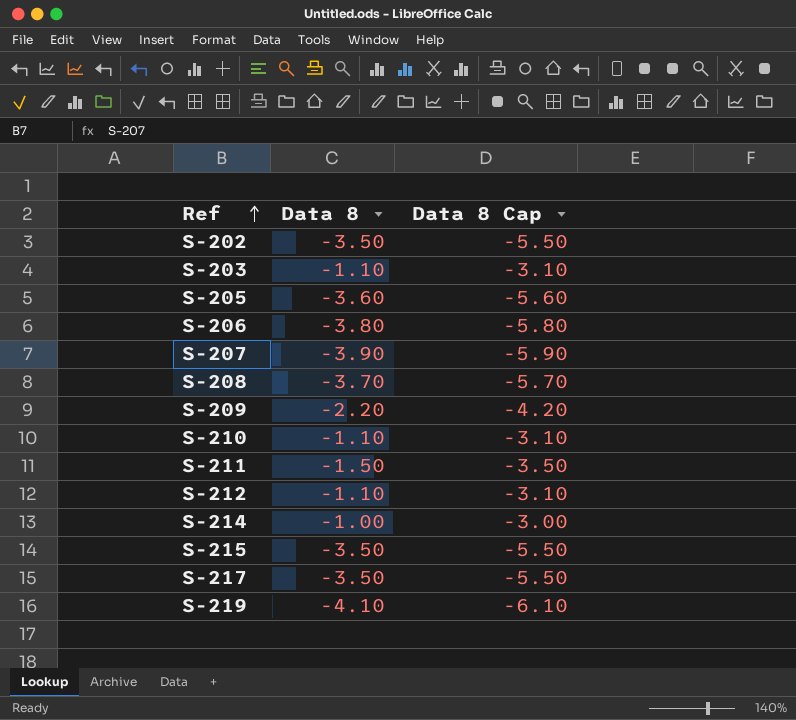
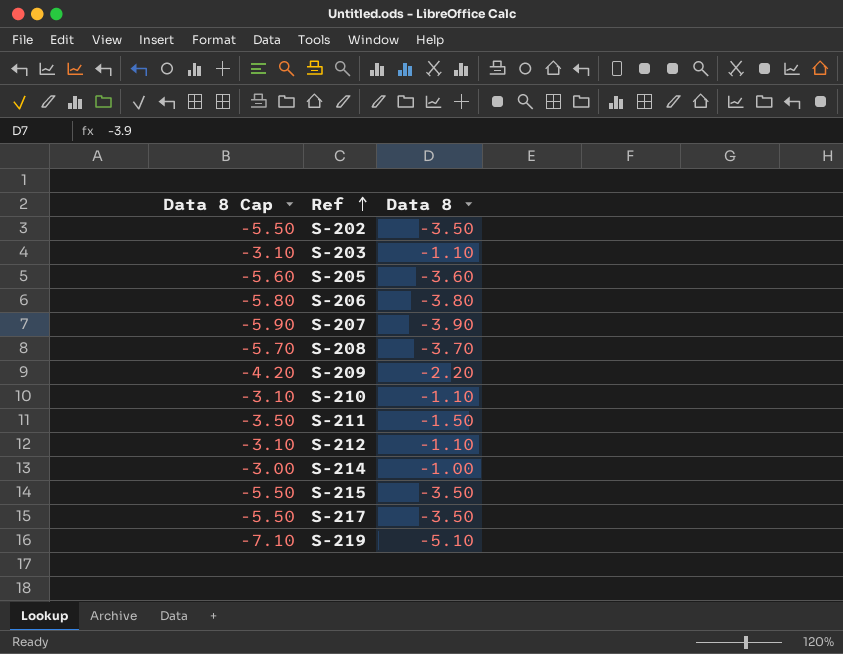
column Data 8 Cap | position: 3 -> 1
S-219 | Data 8 Cap: -6.10 -> -7.10
S-219 | Data 8: -4.10 -> -5.10

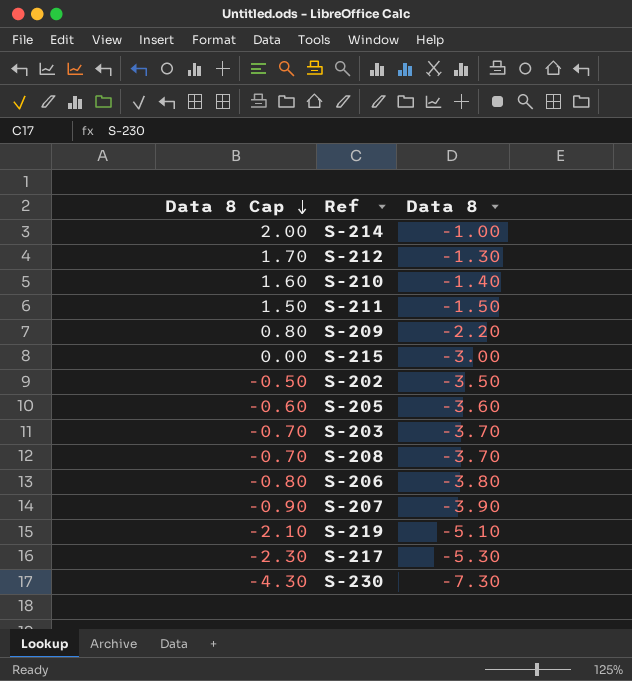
row order: Ref ascending -> Data 8 Cap descending
column Data 8 Cap | formula: [Data 8] - 2 -> [Data 8] + 3
S-212 | Data 8: -1.10 -> -1.30
S-210 | Data 8: -1.10 -> -1.40
S-215 | Data 8: -3.50 -> -3.00
S-203 | Data 8: -1.10 -> -3.70
S-217 | Data 8: -3.50 -> -5.30
row S-230: none -> -4.30 | -7.30

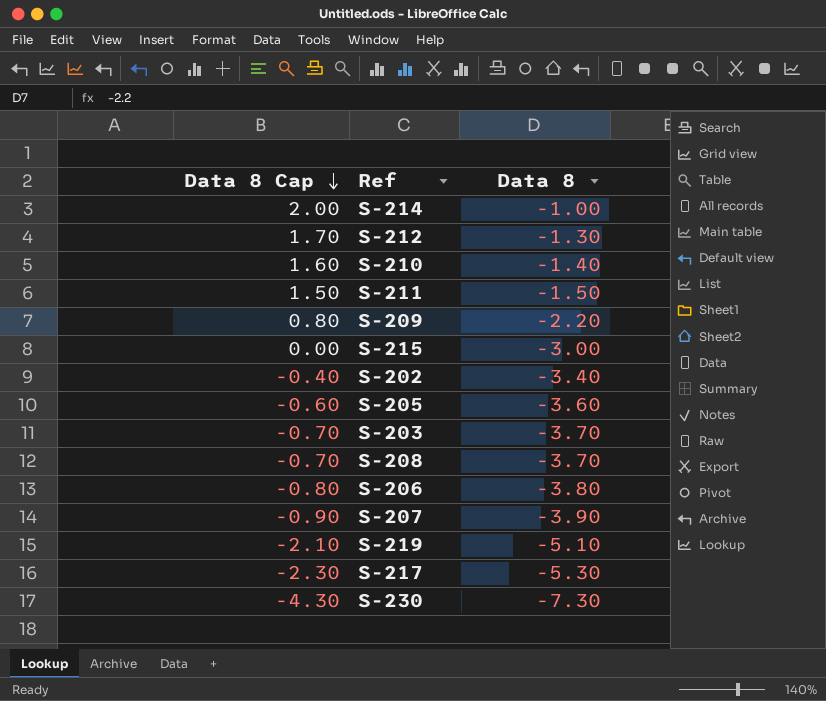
S-202 | Data 8 Cap: -0.50 -> -0.40
S-202 | Data 8: -3.50 -> -3.40

